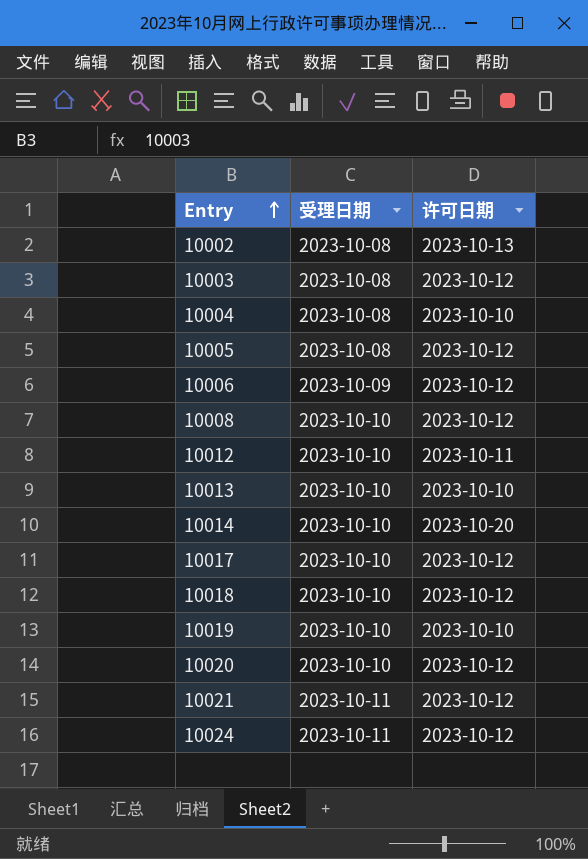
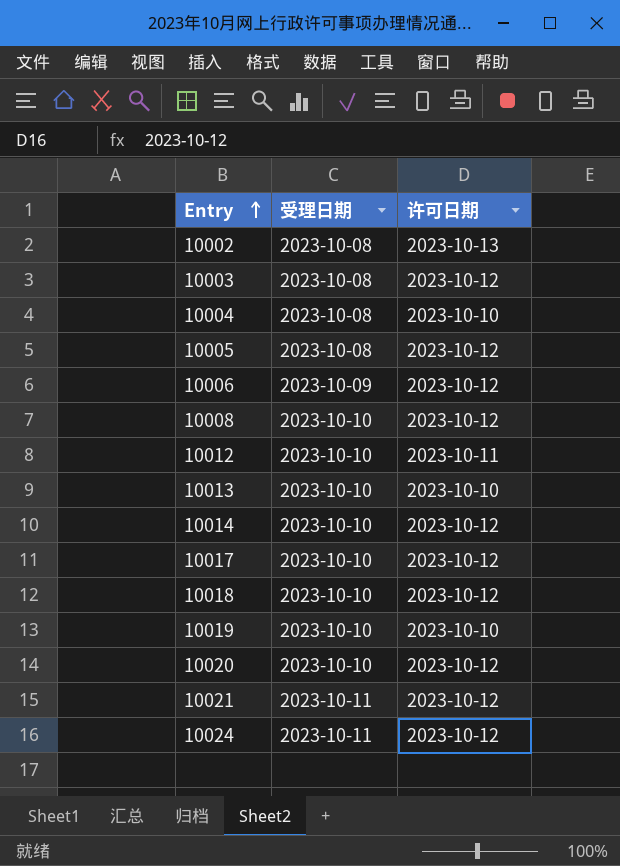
10014 | 许可日期: 2023-10-20 -> 2023-10-12

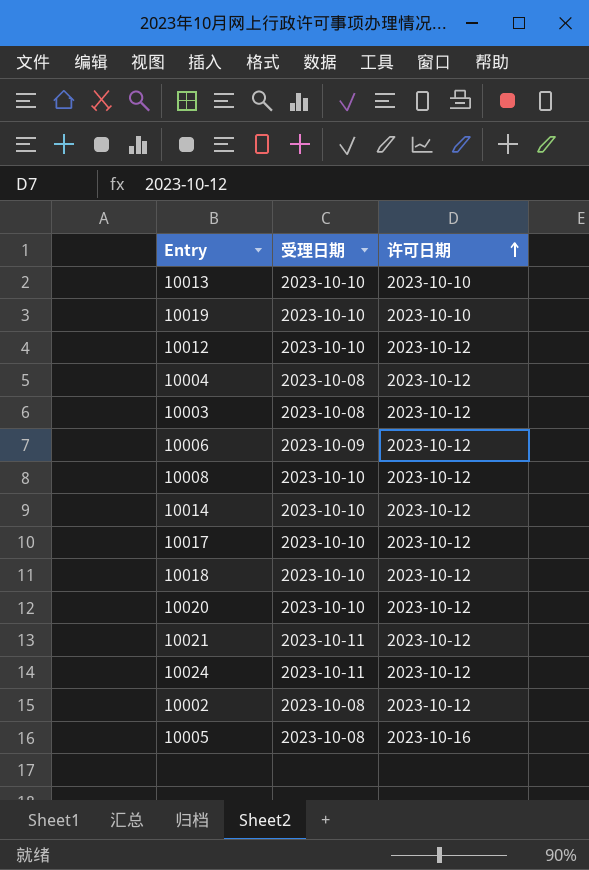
row order: Entry ascending -> 许可日期 ascending
10012 | 许可日期: 2023-10-11 -> 2023-10-12
10004 | 许可日期: 2023-10-10 -> 2023-10-12
10002 | 许可日期: 2023-10-13 -> 2023-10-12
10005 | 许可日期: 2023-10-12 -> 2023-10-16

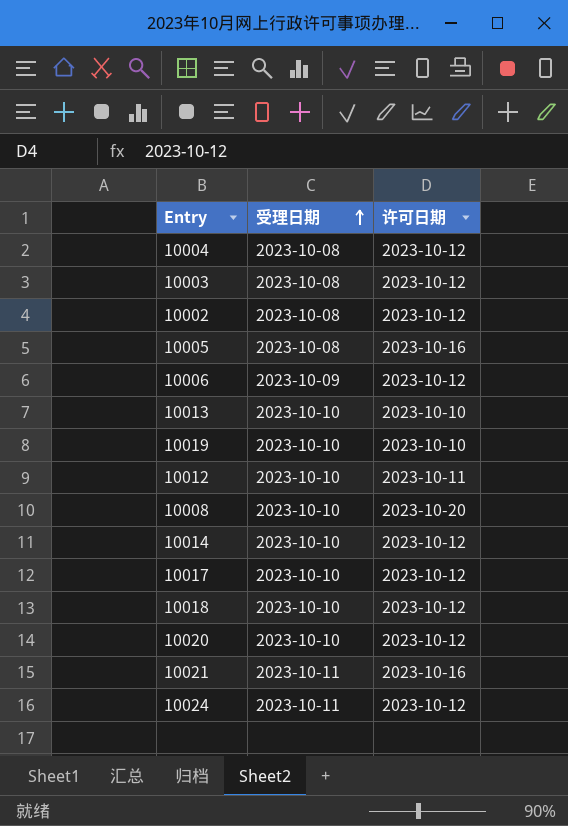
row order: 许可日期 ascending -> 受理日期 ascending
10012 | 许可日期: 2023-10-12 -> 2023-10-11
10008 | 许可日期: 2023-10-12 -> 2023-10-20
10021 | 许可日期: 2023-10-12 -> 2023-10-16

